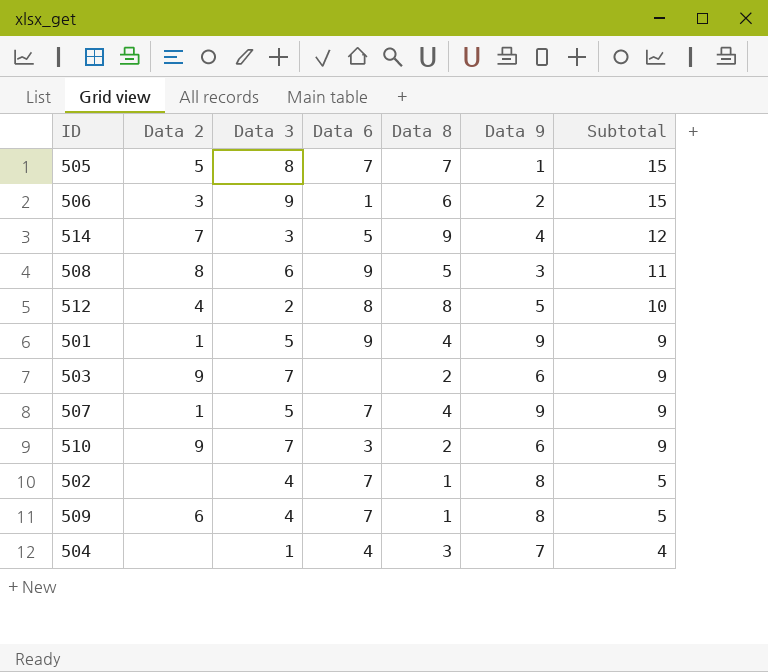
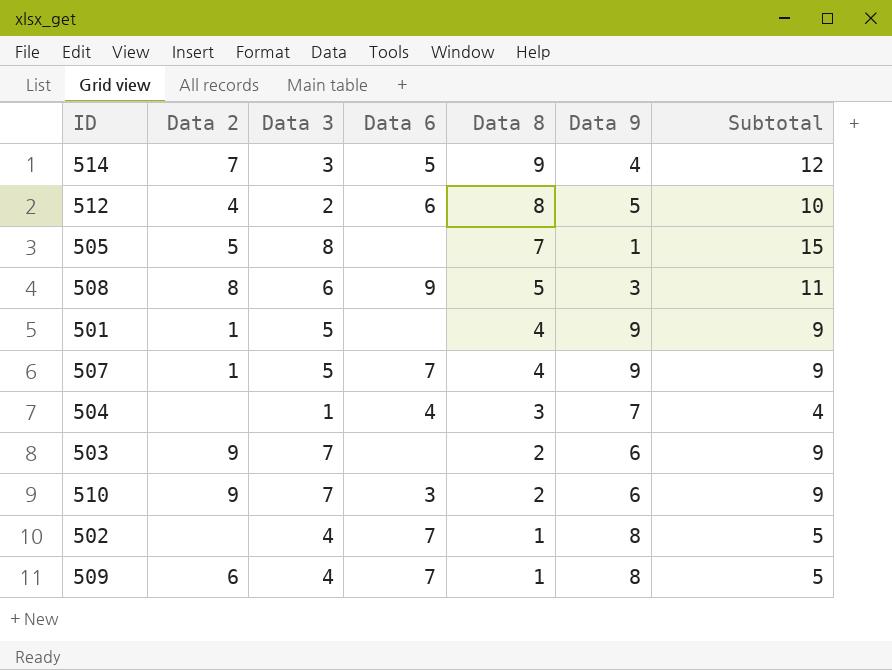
row order: Subtotal descending -> Data 8 descending
row 506: 3 | 9 | 1 | 6 | 2 | 15 -> none
512 | Data 6: 8 -> 6
505 | Data 6: 7 -> none
501 | Data 6: 9 -> none

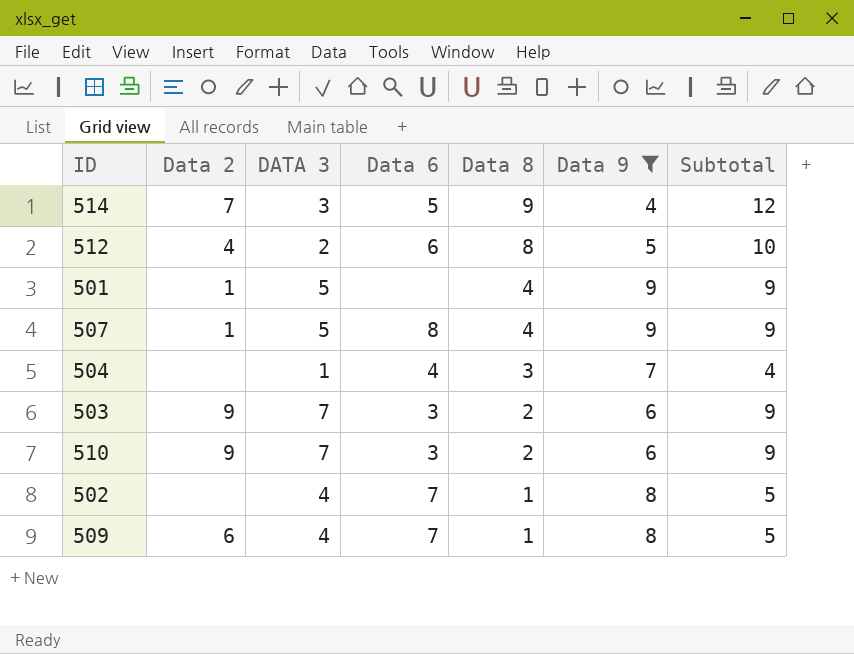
filter: none -> Data 9 >= 4
column name: Data 3 -> DATA 3
507 | Data 6: 7 -> 8
503 | Data 6: none -> 3

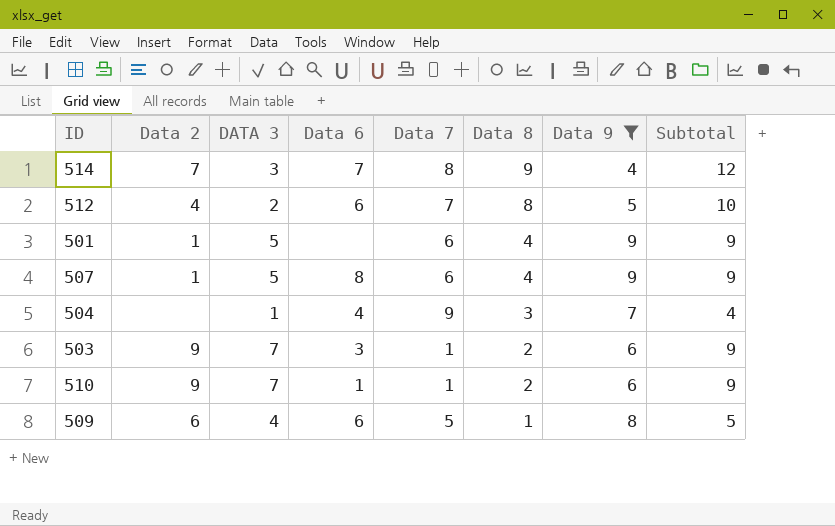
column Data 7 | position: none -> 5
row 502: none | 4 | 7 | 1 | 8 | 5 -> none
514 | Data 6: 5 -> 7
510 | Data 6: 3 -> 1
509 | Data 6: 7 -> 6

